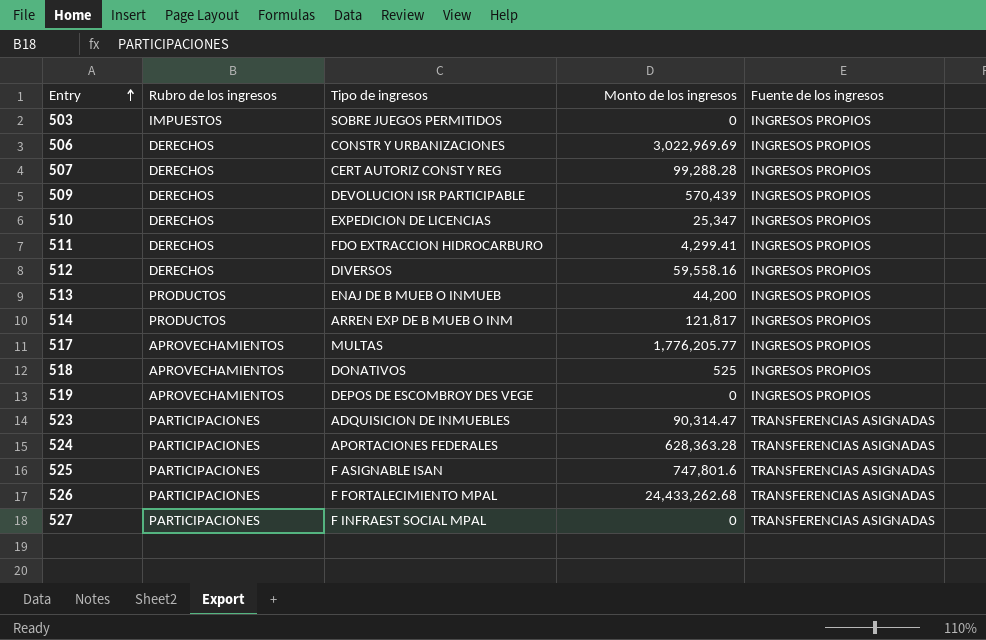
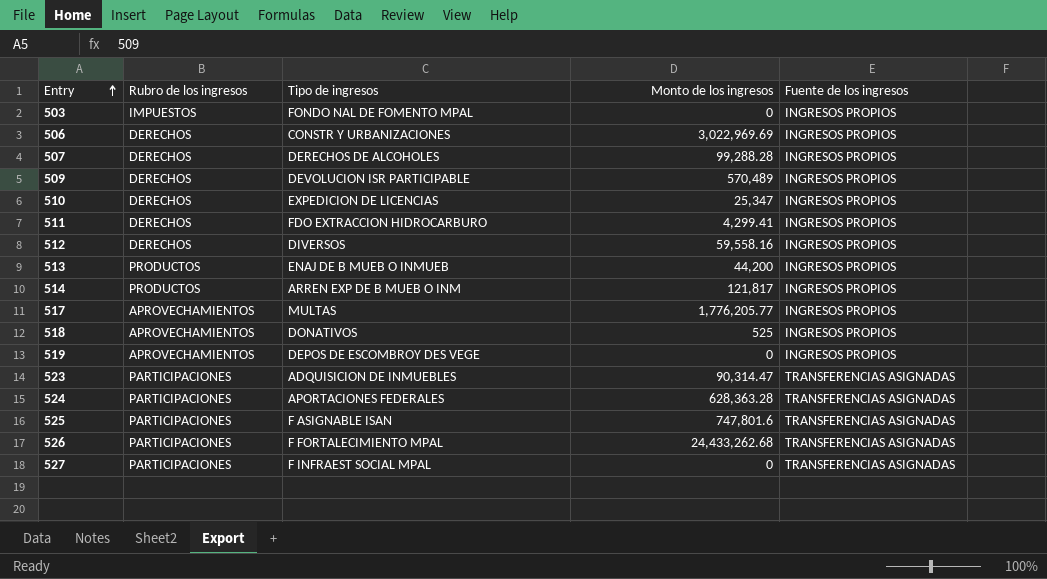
503 | Tipo de ingresos: SOBRE JUEGOS PERMITIDOS -> FONDO NAL DE FOMENTO MPAL
507 | Tipo de ingresos: CERT AUTORIZ CONST Y REG -> DERECHOS DE ALCOHOLES
509 | Monto de los ingresos: 570,439 -> 570,489

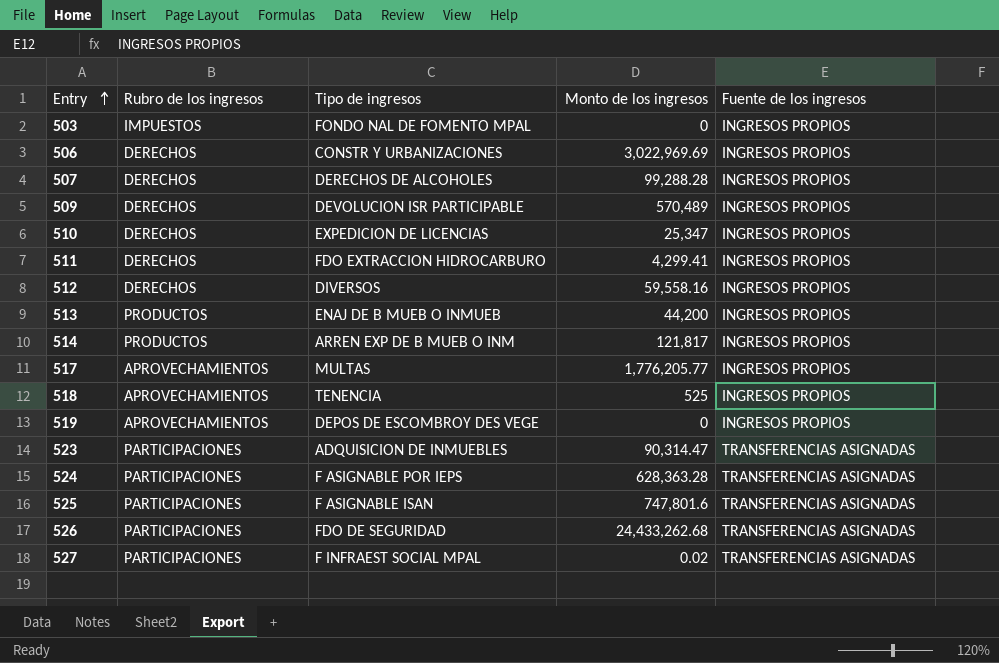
518 | Tipo de ingresos: DONATIVOS -> TENENCIA
524 | Tipo de ingresos: APORTACIONES FEDERALES -> F ASIGNABLE POR IEPS
526 | Tipo de ingresos: F FORTALECIMIENTO MPAL -> FDO DE SEGURIDAD
527 | Monto de los ingresos: 0 -> 0.02

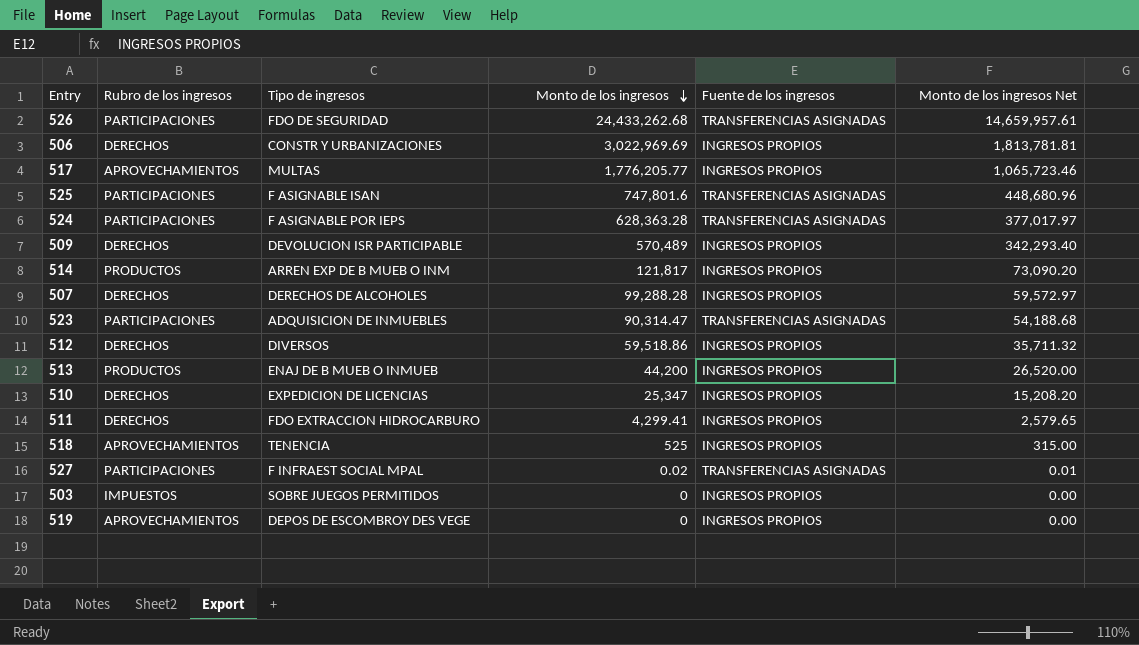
row order: Entry ascending -> Monto de los ingresos descending
column Monto de los ingresos Net | formula: none -> [Monto de los ingresos] * 0.6
512 | Monto de los ingresos: 59,558.16 -> 59,518.86
503 | Tipo de ingresos: FONDO NAL DE FOMENTO MPAL -> SOBRE JUEGOS PERMITIDOS

